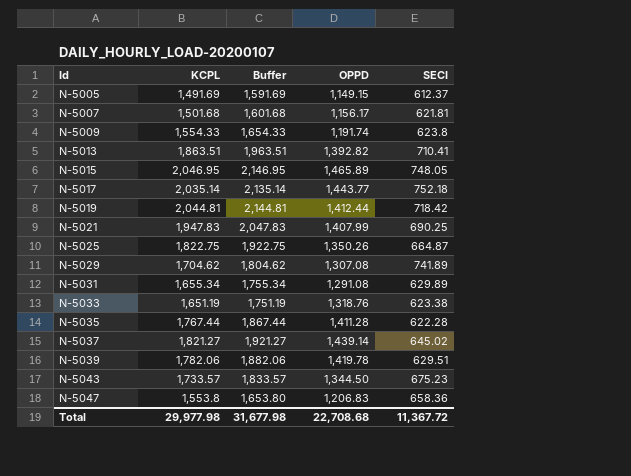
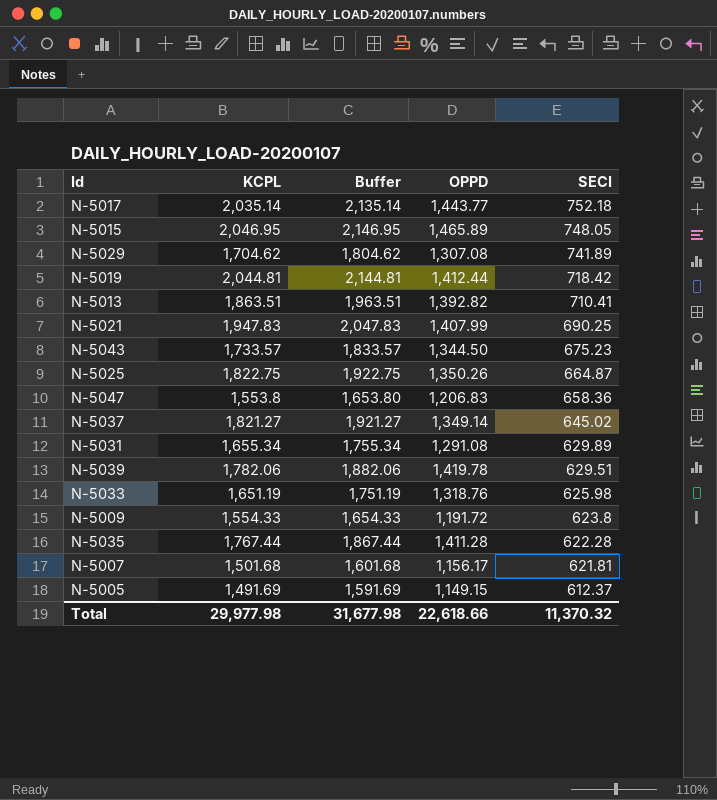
row order: Id ascending -> SECI descending
N-5037 | OPPD: 1,439.14 -> 1,349.14
N-5033 | SECI: 623.38 -> 625.98
N-5009 | OPPD: 1,191.74 -> 1,191.72
Total | OPPD: 22,708.68 -> 22,618.66
Total | SECI: 11,367.72 -> 11,370.32

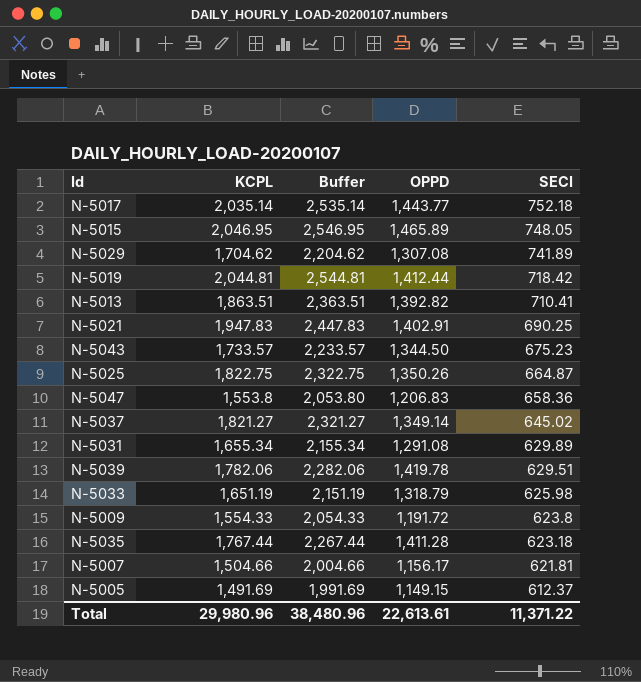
column Buffer | formula: [KCPL] + 100 -> [KCPL] + 500
N-5021 | OPPD: 1,407.99 -> 1,402.91
N-5033 | OPPD: 1,318.76 -> 1,318.79
N-5035 | SECI: 622.28 -> 623.18
N-5007 | KCPL: 1,501.68 -> 1,504.66
Total | KCPL: 29,977.98 -> 29,980.96
Total | Buffer: 31,677.98 -> 38,480.96
Total | OPPD: 22,618.66 -> 22,613.61
Total | SECI: 11,370.32 -> 11,371.22

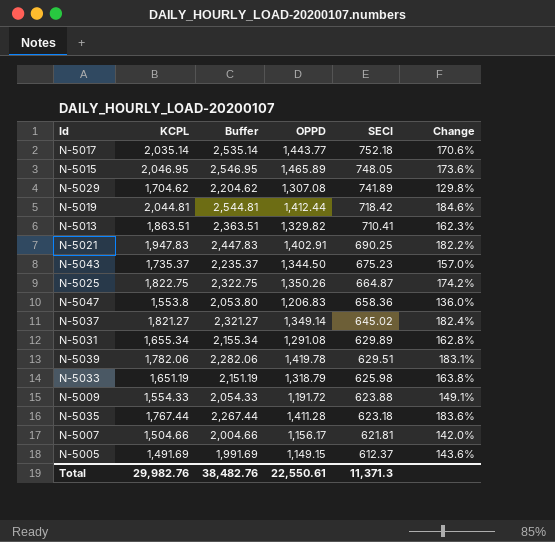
column Change | formula: none -> ([KCPL] - [SECI]) / [SECI]
N-5013 | OPPD: 1,392.82 -> 1,329.82
N-5043 | KCPL: 1,733.57 -> 1,735.37
N-5043 | Buffer: 2,233.57 -> 2,235.37
N-5009 | SECI: 623.8 -> 623.88
Total | KCPL: 29,980.96 -> 29,982.76
Total | Buffer: 38,480.96 -> 38,482.76
Total | OPPD: 22,613.61 -> 22,550.61
Total | SECI: 11,371.22 -> 11,371.3

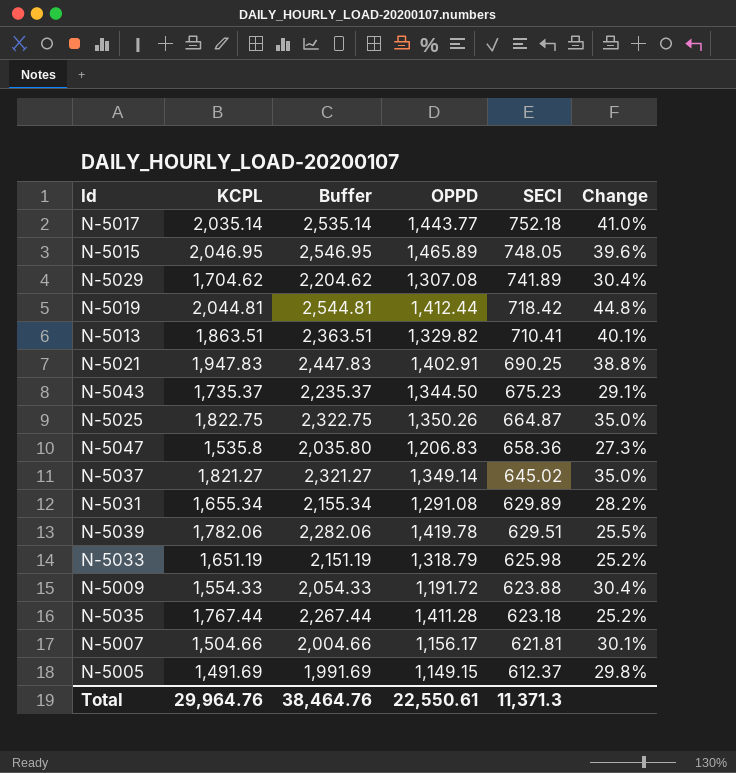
column Change | formula: ([KCPL] - [SECI]) / [SECI] -> ([KCPL] - [OPPD]) / [OPPD]
N-5047 | KCPL: 1,553.8 -> 1,535.8
N-5047 | Buffer: 2,053.80 -> 2,035.80
Total | KCPL: 29,982.76 -> 29,964.76
Total | Buffer: 38,482.76 -> 38,464.76

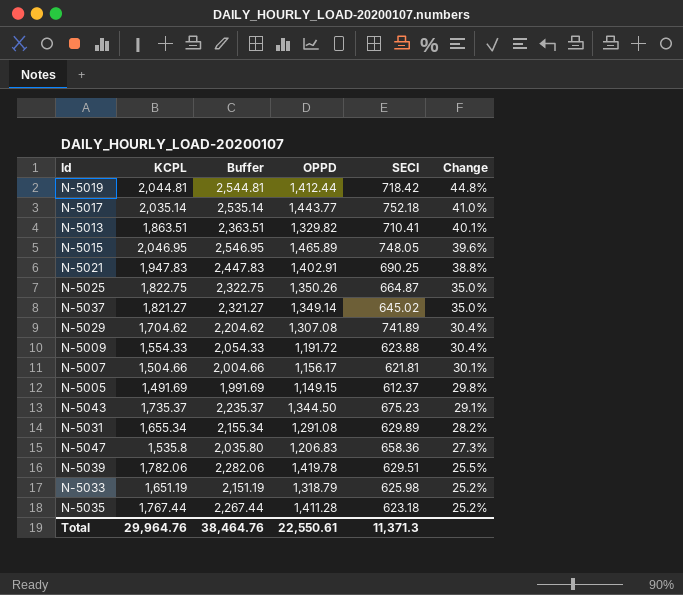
row order: SECI descending -> Change descending

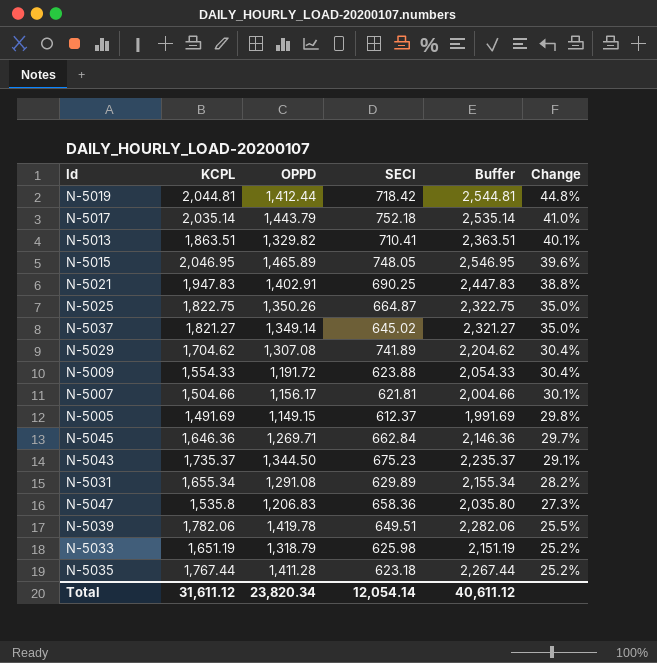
column Buffer | position: 3 -> 5
N-5017 | OPPD: 1,443.77 -> 1,443.79
row N-5045: none -> 1,646.36 | 1,269.71 | 662.84 | 2,146.36 | 29.7%
N-5039 | SECI: 629.51 -> 649.51
Total | KCPL: 29,964.76 -> 31,611.12
Total | OPPD: 22,550.61 -> 23,820.34
Total | SECI: 11,371.3 -> 12,054.14
Total | Buffer: 38,464.76 -> 40,611.12

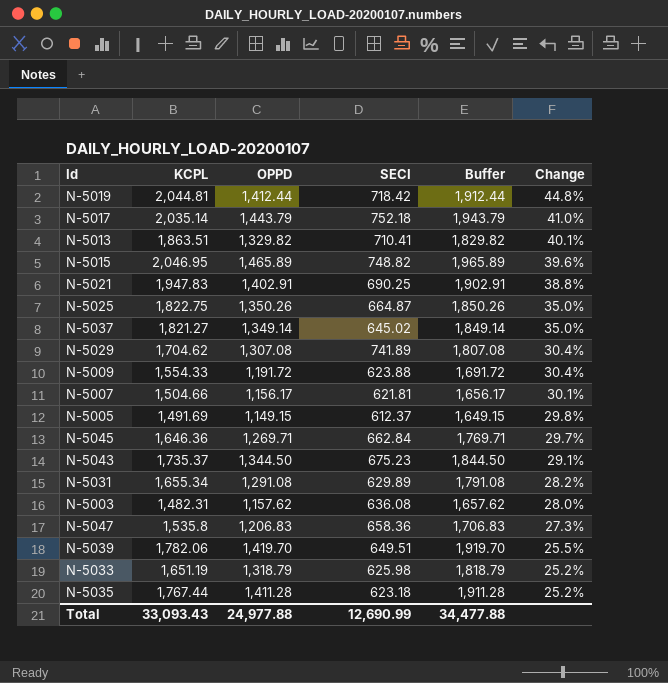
column Buffer | formula: [KCPL] + 500 -> [OPPD] + 500
N-5015 | SECI: 748.05 -> 748.82
row N-5003: none -> 1,482.31 | 1,157.62 | 636.08 | 1,657.62 | 28.0%
N-5039 | OPPD: 1,419.78 -> 1,419.70
Total | KCPL: 31,611.12 -> 33,093.43
Total | OPPD: 23,820.34 -> 24,977.88
Total | SECI: 12,054.14 -> 12,690.99
Total | Buffer: 40,611.12 -> 34,477.88

